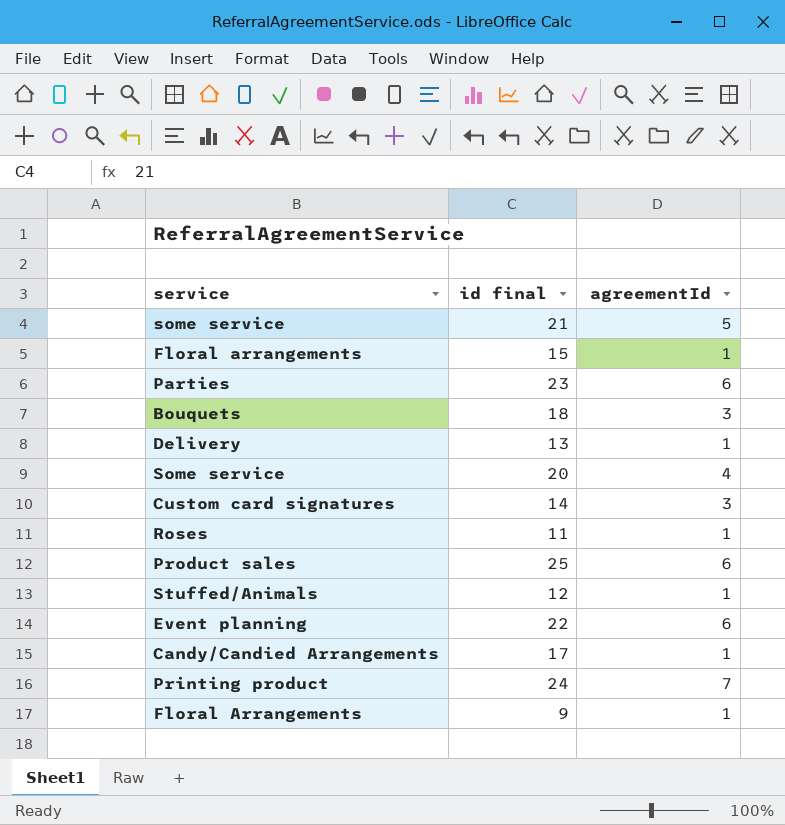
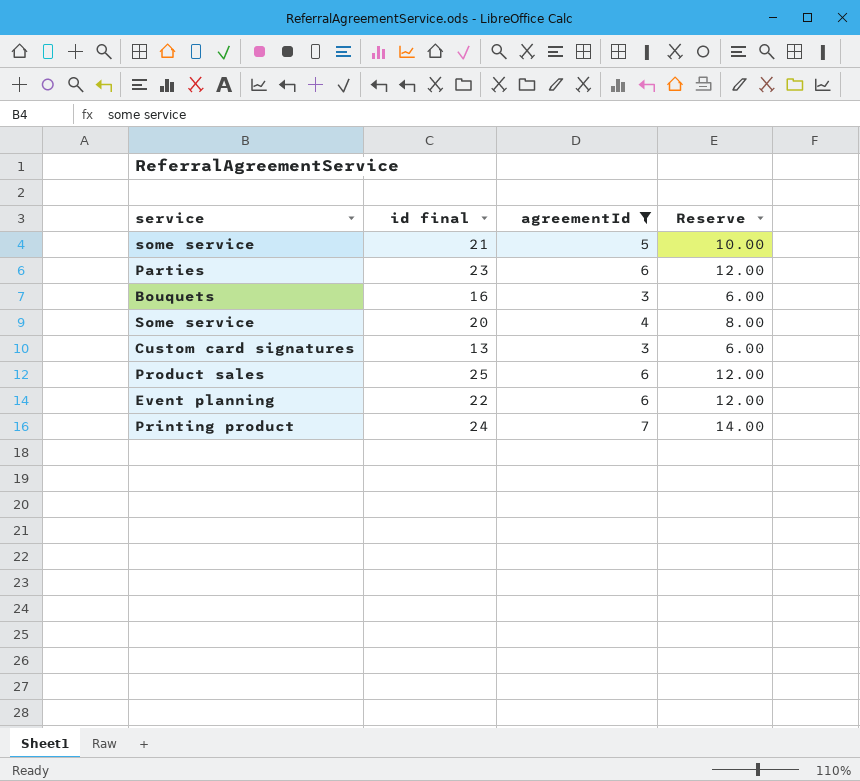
filter: none -> agreementId != 1
column Reserve | formula: none -> [agreementId] * 2
Bouquets | id final: 18 -> 16
Custom card signatures | id final: 14 -> 13

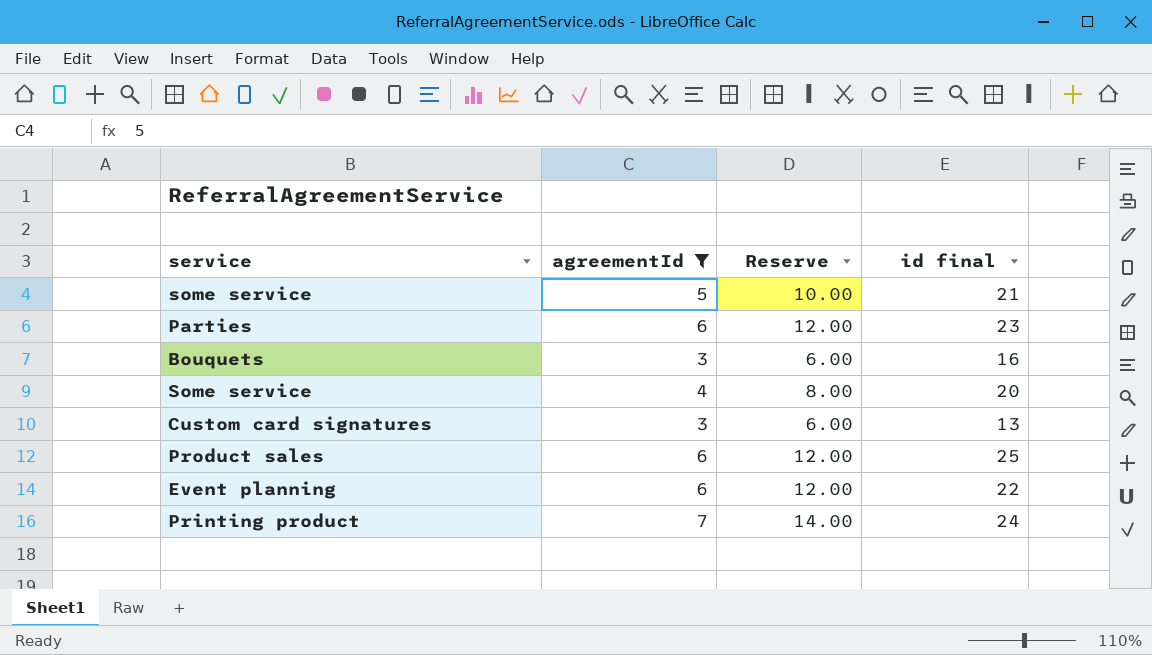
column id final | position: 2 -> 4

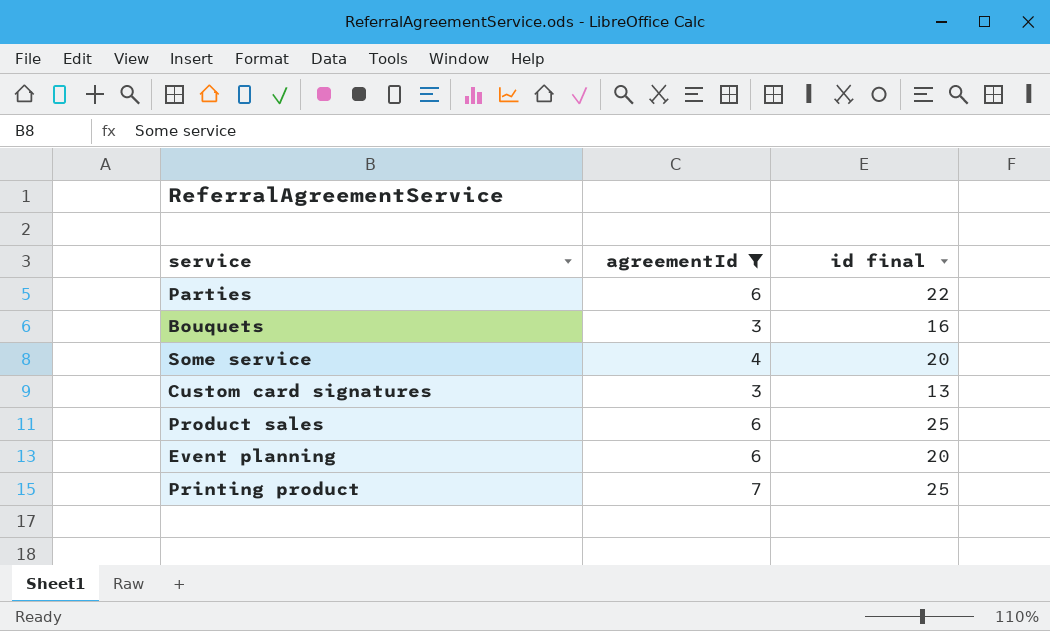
column Reserve | formula: [agreementId] * 2 -> none
row some service: 5 | 10.00 | 21 -> none
Parties | id final: 23 -> 22
Event planning | id final: 22 -> 20
Printing product | id final: 24 -> 25

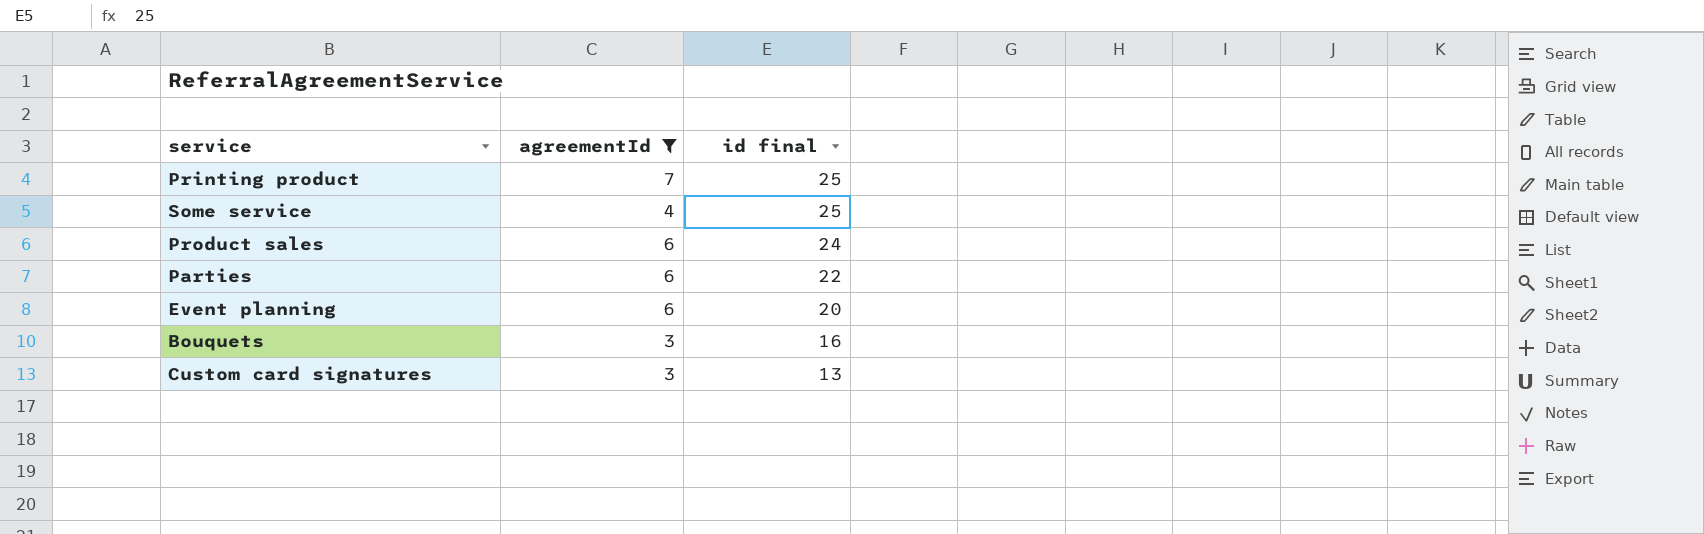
row order: none -> id final descending
Some service | id final: 20 -> 25
Product sales | id final: 25 -> 24

